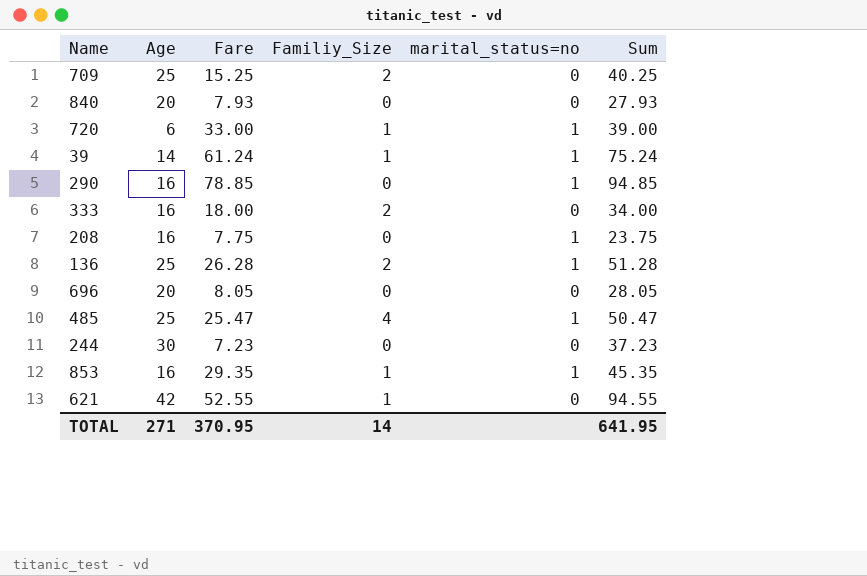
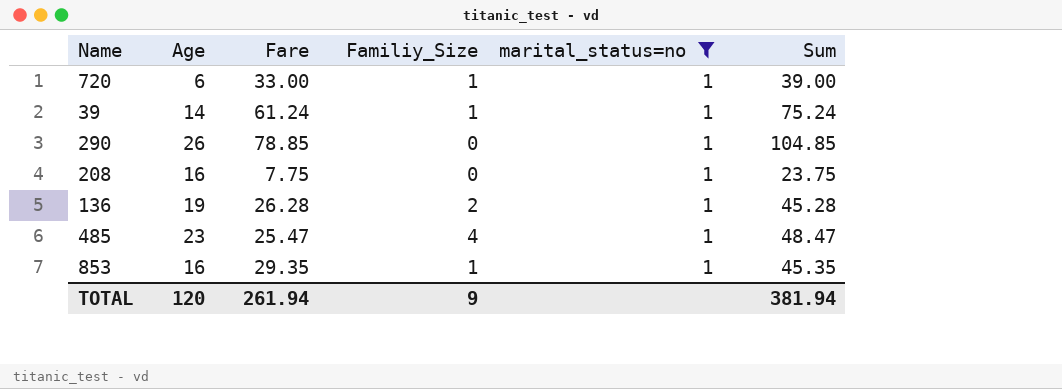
filter: none -> marital_status=no = 1
290 | Age: 16 -> 26
290 | Sum: 94.85 -> 104.85
136 | Age: 25 -> 19
136 | Sum: 51.28 -> 45.28
485 | Age: 25 -> 23
485 | Sum: 50.47 -> 48.47
TOTAL | Age: 271 -> 120
TOTAL | Fare: 370.95 -> 261.94
TOTAL | Familiy_Size: 14 -> 9
TOTAL | Sum: 641.95 -> 381.94

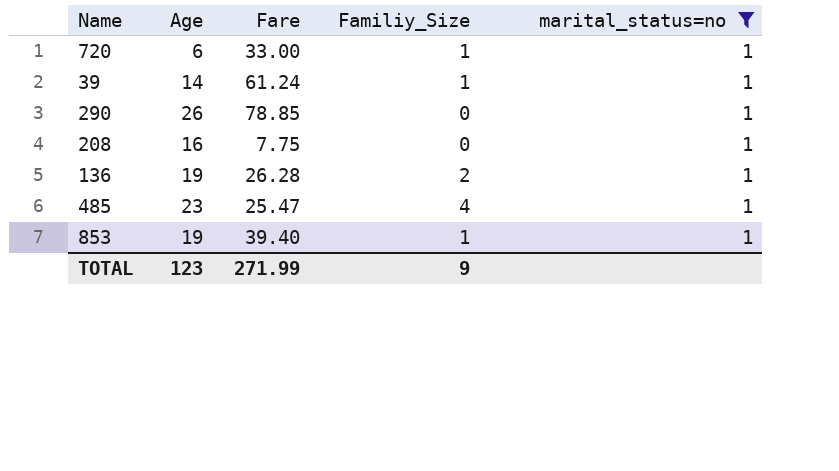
column Sum | formula: [Age] + [Fare] -> none
853 | Age: 16 -> 19
853 | Fare: 29.35 -> 39.40
TOTAL | Age: 120 -> 123
TOTAL | Fare: 261.94 -> 271.99

